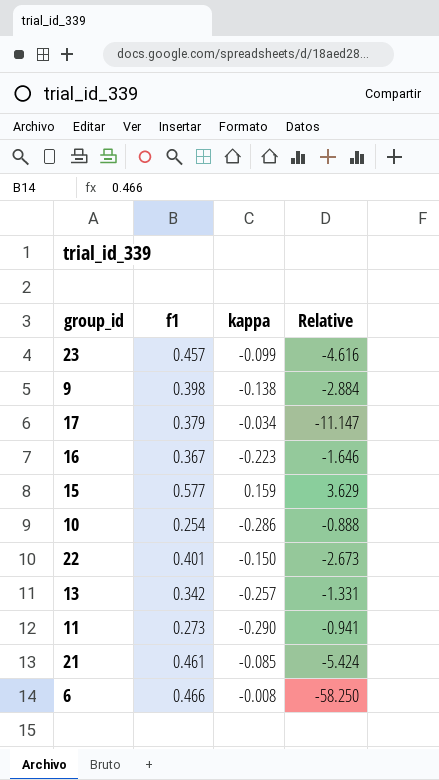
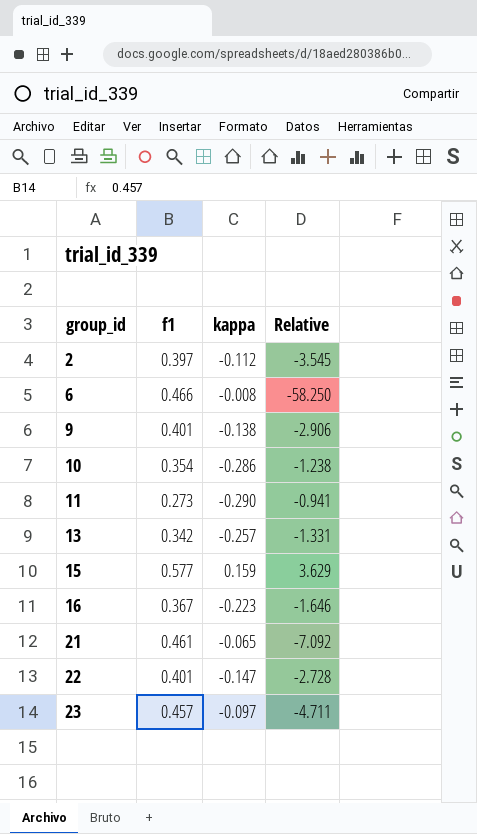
row order: none -> group_id ascending
row 17: 0.379 | -0.034 | -11.147 -> none
row 2: none -> 0.397 | -0.112 | -3.545
9 | f1: 0.398 -> 0.401
9 | Relative: -2.884 -> -2.906
10 | f1: 0.254 -> 0.354
10 | Relative: -0.888 -> -1.238
21 | kappa: -0.085 -> -0.065
21 | Relative: -5.424 -> -7.092
22 | kappa: -0.150 -> -0.147
22 | Relative: -2.673 -> -2.728
23 | kappa: -0.099 -> -0.097
23 | Relative: -4.616 -> -4.711

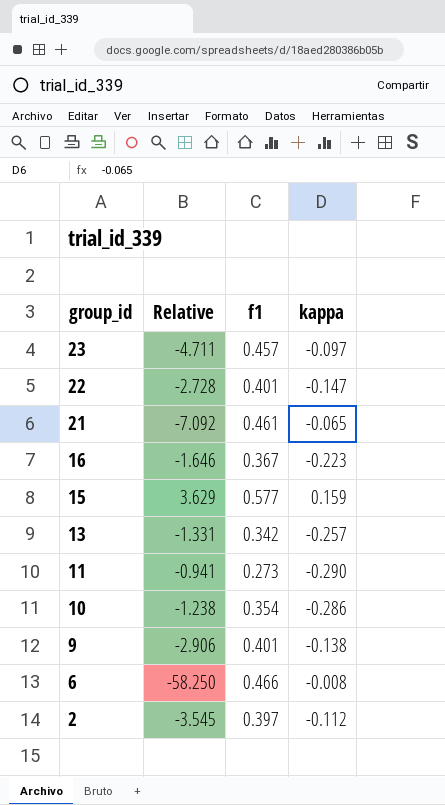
row order: group_id ascending -> group_id descending
column Relative | position: 4 -> 2

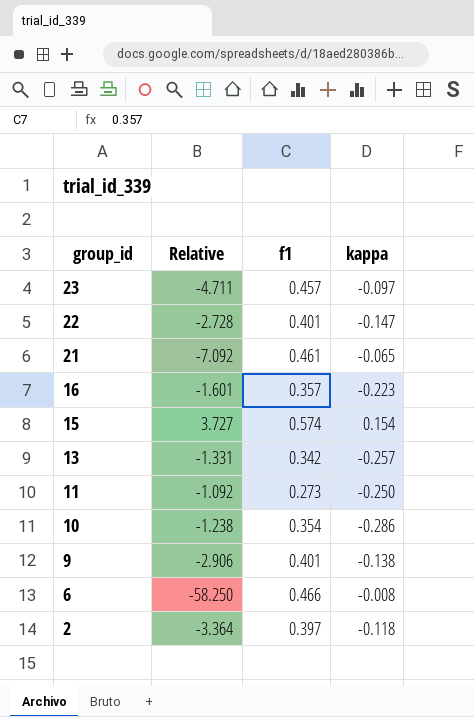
16 | Relative: -1.646 -> -1.601
16 | f1: 0.367 -> 0.357
15 | Relative: 3.629 -> 3.727
15 | f1: 0.577 -> 0.574
15 | kappa: 0.159 -> 0.154
11 | Relative: -0.941 -> -1.092
11 | kappa: -0.290 -> -0.250
2 | Relative: -3.545 -> -3.364
2 | kappa: -0.112 -> -0.118

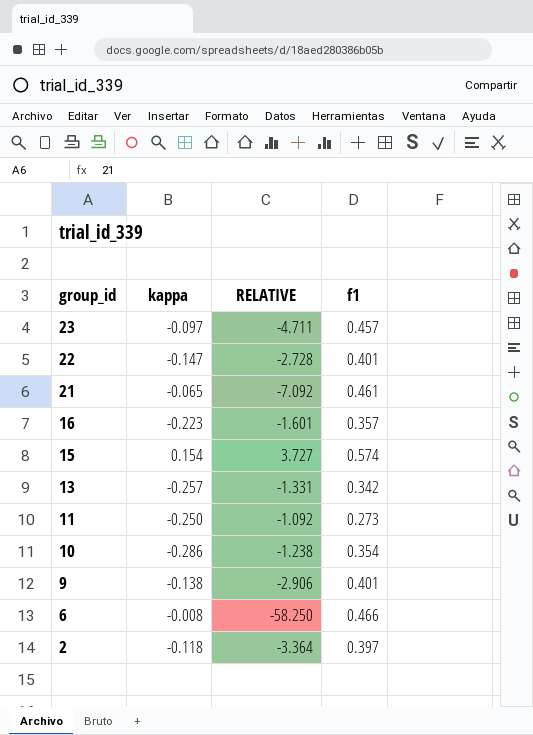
column kappa | position: 4 -> 2
column name: Relative -> RELATIVE

